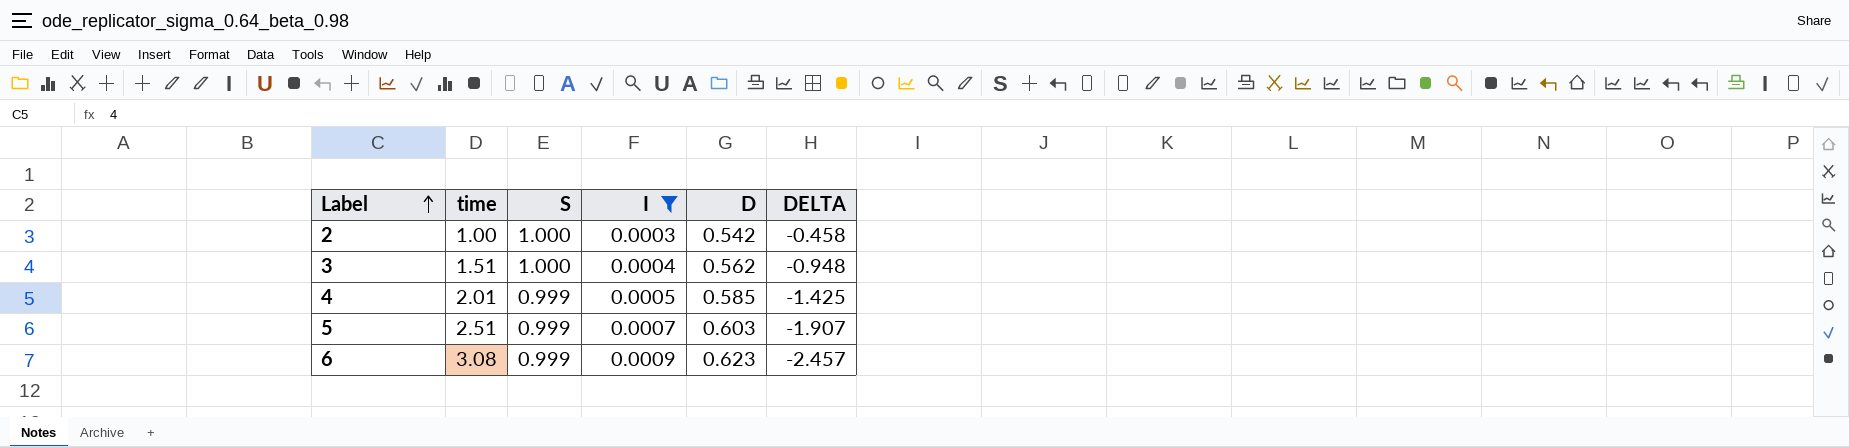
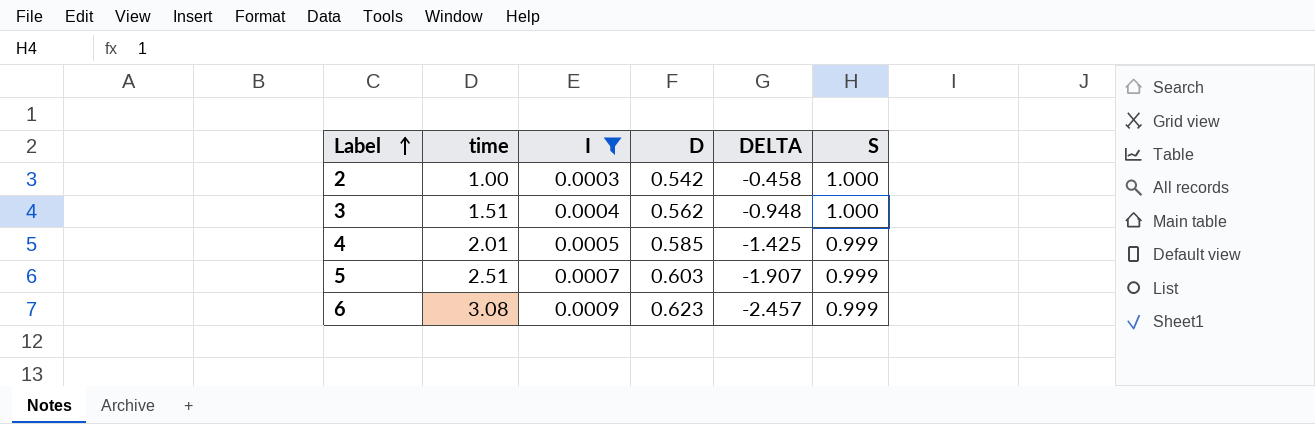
column S | position: 3 -> 6

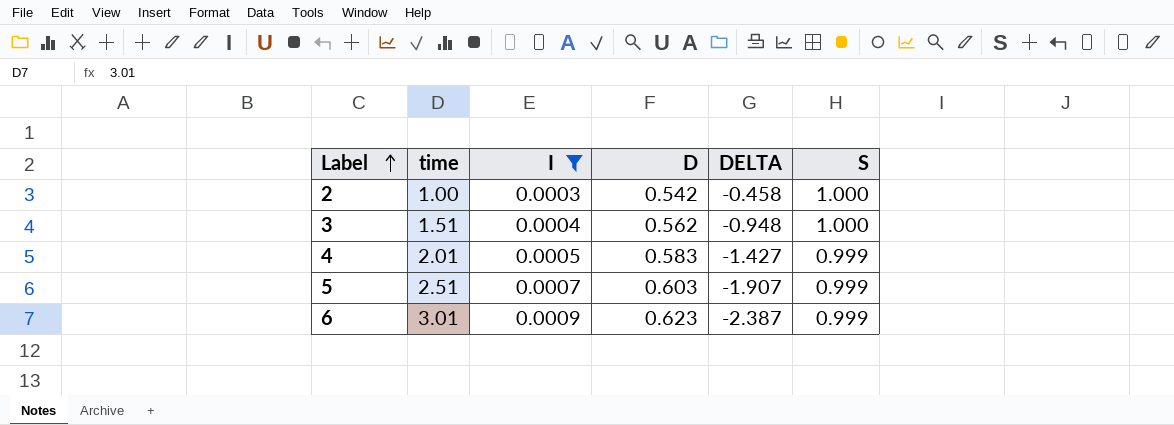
4 | D: 0.585 -> 0.583
4 | DELTA: -1.425 -> -1.427
6 | time: 3.08 -> 3.01
6 | DELTA: -2.457 -> -2.387

